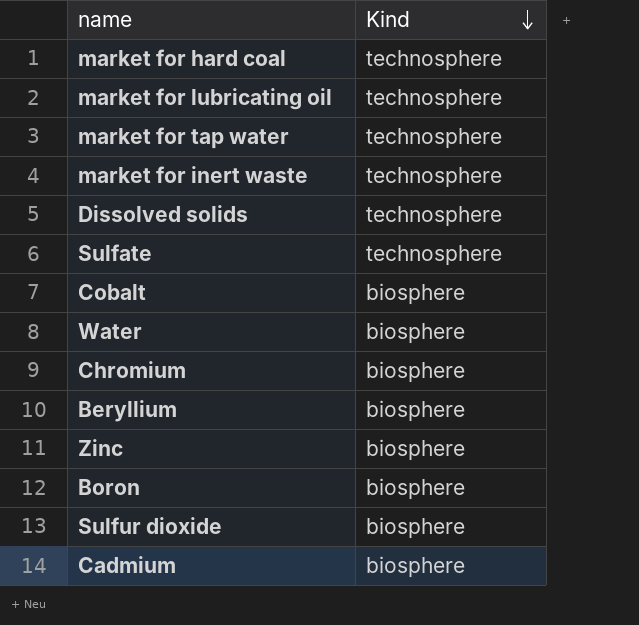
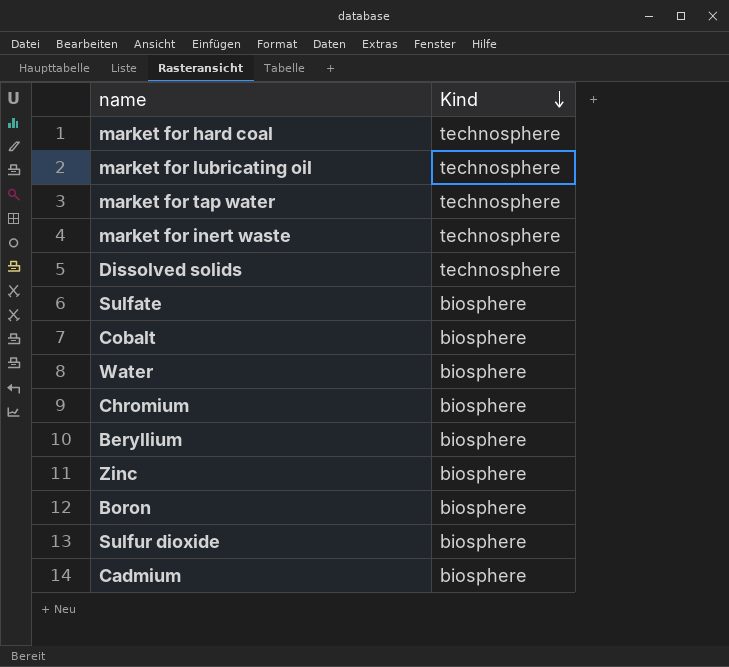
Sulfate | Kind: technosphere -> biosphere

